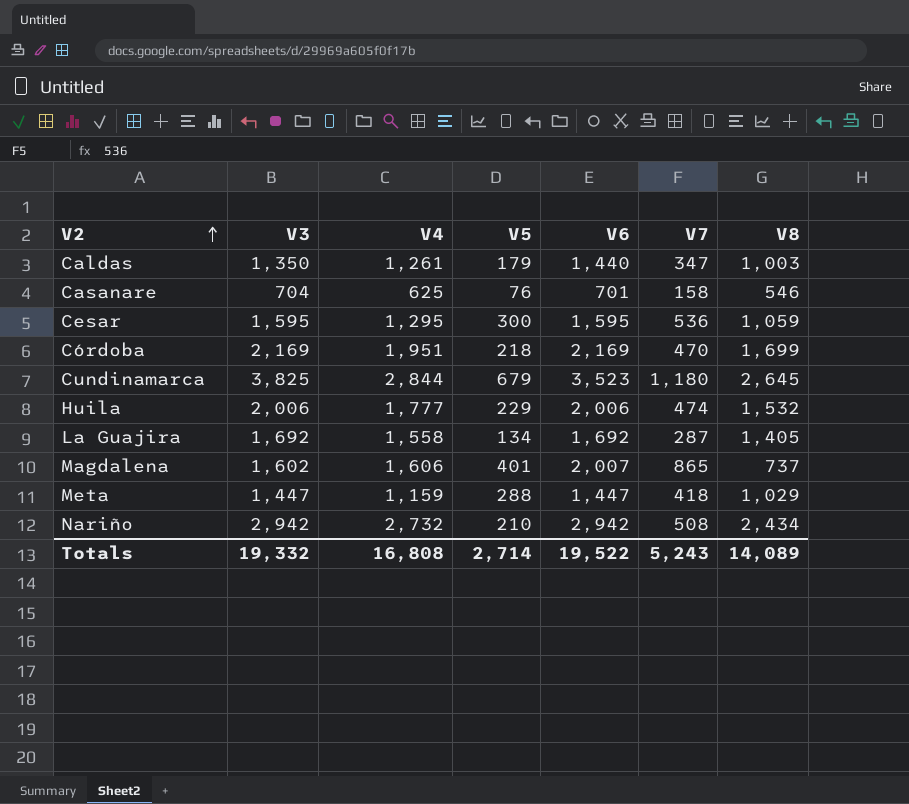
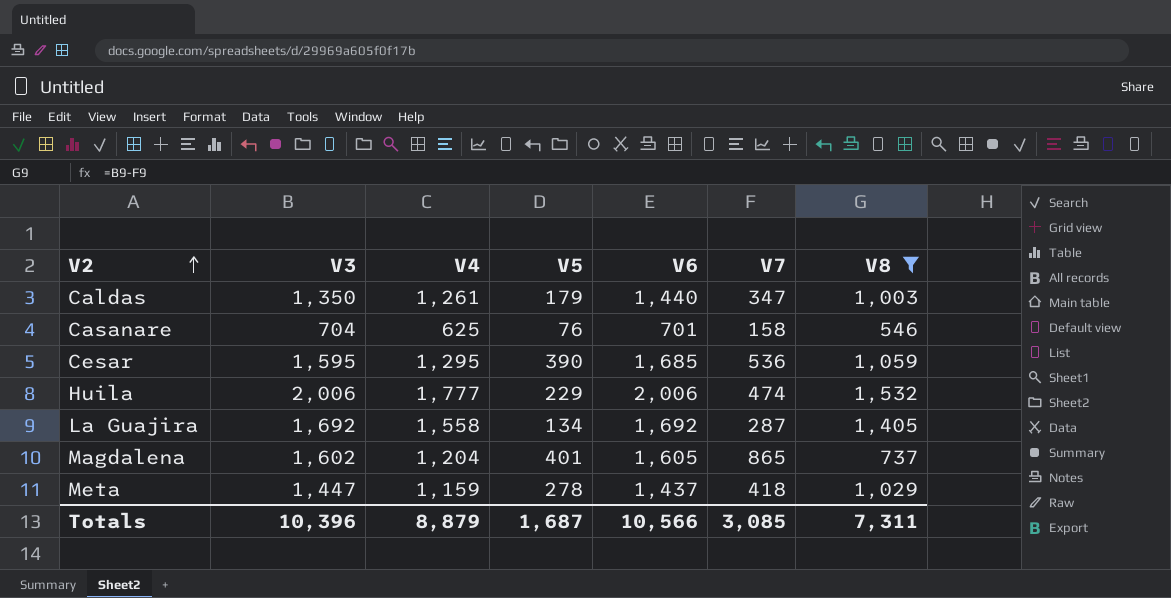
filter: none -> V8 <= 1,532
Cesar | V5: 300 -> 390
Cesar | V6: 1,595 -> 1,685
Magdalena | V4: 1,606 -> 1,204
Magdalena | V6: 2,007 -> 1,605
Meta | V5: 288 -> 278
Meta | V6: 1,447 -> 1,437
Totals | V3: 19,332 -> 10,396
Totals | V4: 16,808 -> 8,879
Totals | V5: 2,714 -> 1,687
Totals | V6: 19,522 -> 10,566
Totals | V7: 5,243 -> 3,085
Totals | V8: 14,089 -> 7,311

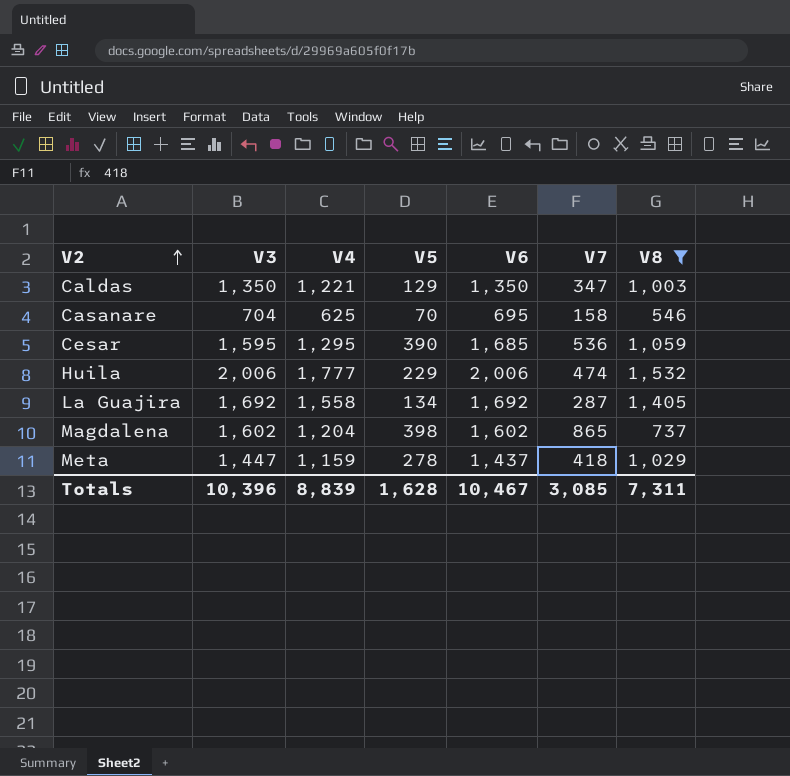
Caldas | V4: 1,261 -> 1,221
Caldas | V5: 179 -> 129
Caldas | V6: 1,440 -> 1,350
Casanare | V5: 76 -> 70
Casanare | V6: 701 -> 695
Magdalena | V5: 401 -> 398
Magdalena | V6: 1,605 -> 1,602
Totals | V4: 8,879 -> 8,839
Totals | V5: 1,687 -> 1,628
Totals | V6: 10,566 -> 10,467

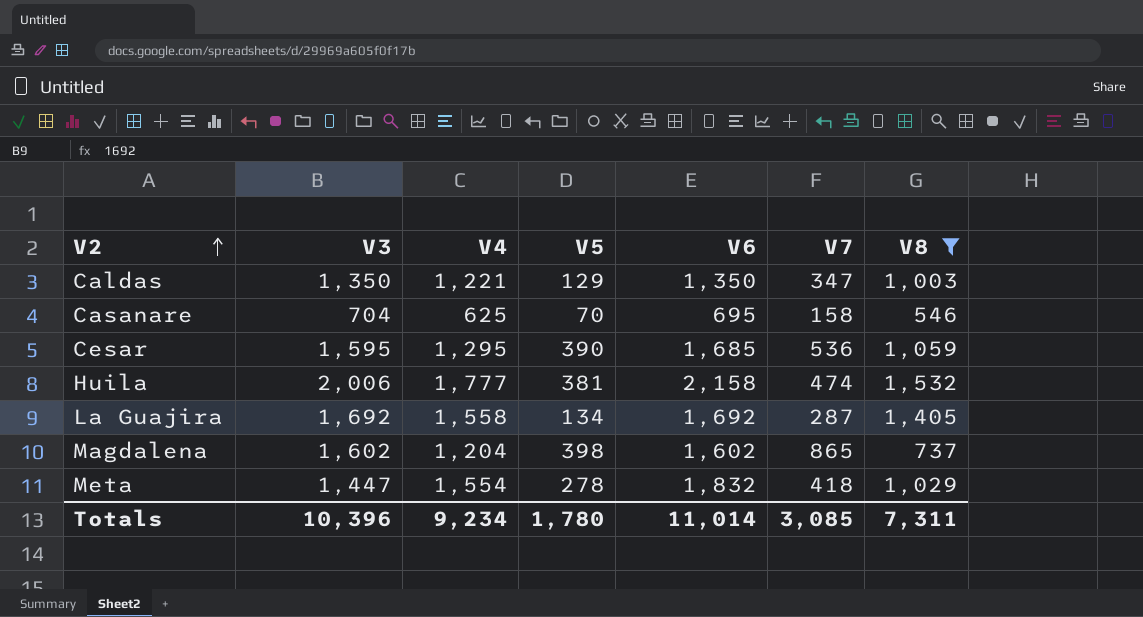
Huila | V5: 229 -> 381
Huila | V6: 2,006 -> 2,158
Meta | V4: 1,159 -> 1,554
Meta | V6: 1,437 -> 1,832
Totals | V4: 8,839 -> 9,234
Totals | V5: 1,628 -> 1,780
Totals | V6: 10,467 -> 11,014

